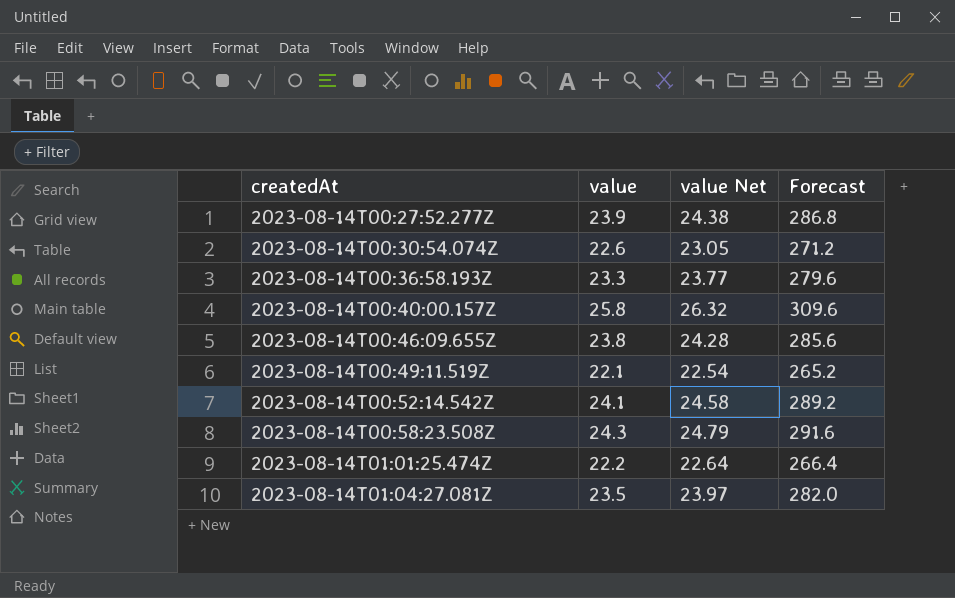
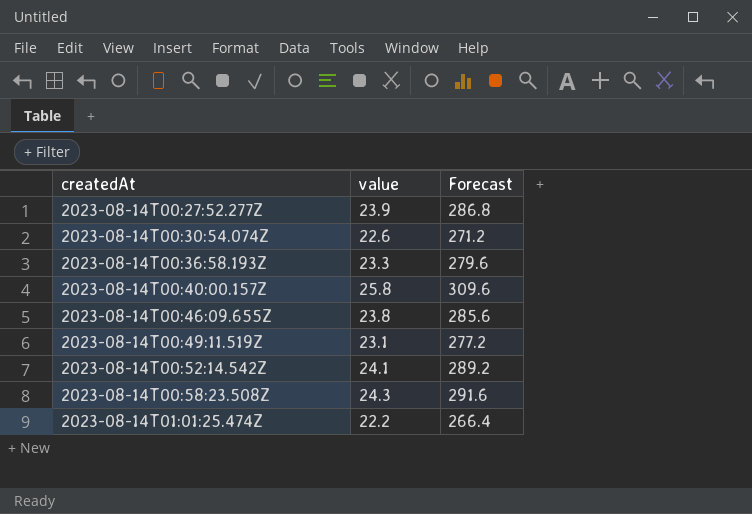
column value Net | formula: [value] * 1.02 -> none
row 2023-08-14T01:04:27.081Z: 23.5 | 23.97 | 282.0 -> none
2023-08-14T00:49:11.519Z | value: 22.1 -> 23.1
2023-08-14T00:49:11.519Z | Forecast: 265.2 -> 277.2

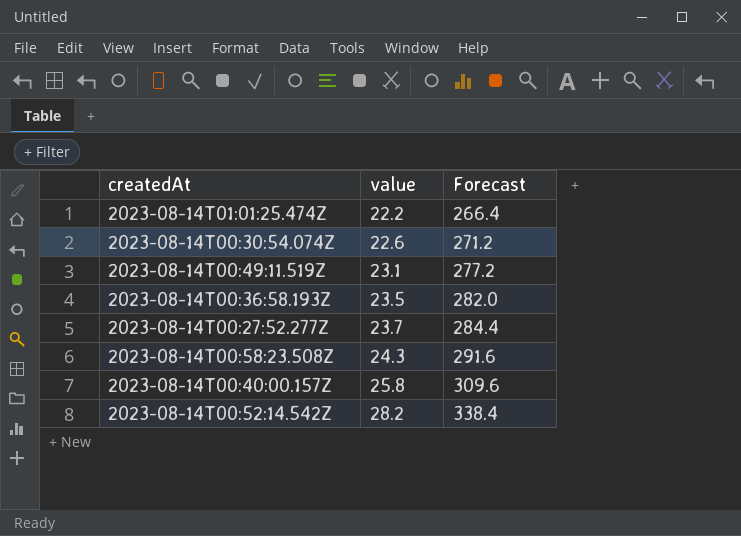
row order: createdAt ascending -> value ascending
row 2023-08-14T00:46:09.655Z: 23.8 | 285.6 -> none
2023-08-14T00:36:58.193Z | value: 23.3 -> 23.5
2023-08-14T00:36:58.193Z | Forecast: 279.6 -> 282.0
2023-08-14T00:27:52.277Z | value: 23.9 -> 23.7
2023-08-14T00:27:52.277Z | Forecast: 286.8 -> 284.4
2023-08-14T00:52:14.542Z | value: 24.1 -> 28.2
2023-08-14T00:52:14.542Z | Forecast: 289.2 -> 338.4

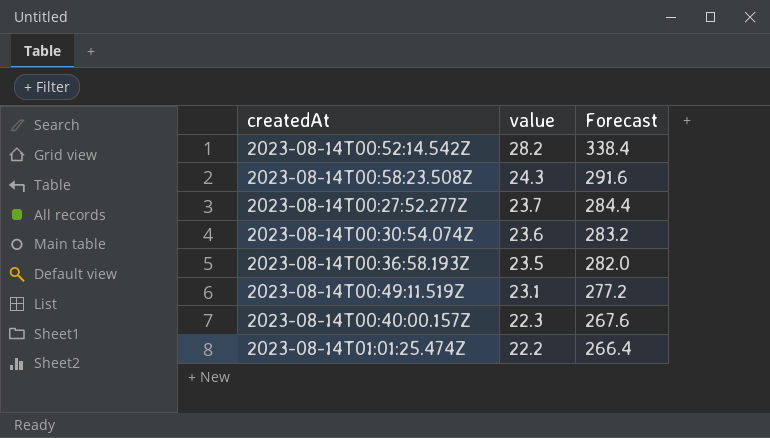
row order: value ascending -> value descending
2023-08-14T00:30:54.074Z | value: 22.6 -> 23.6
2023-08-14T00:30:54.074Z | Forecast: 271.2 -> 283.2
2023-08-14T00:40:00.157Z | value: 25.8 -> 22.3
2023-08-14T00:40:00.157Z | Forecast: 309.6 -> 267.6

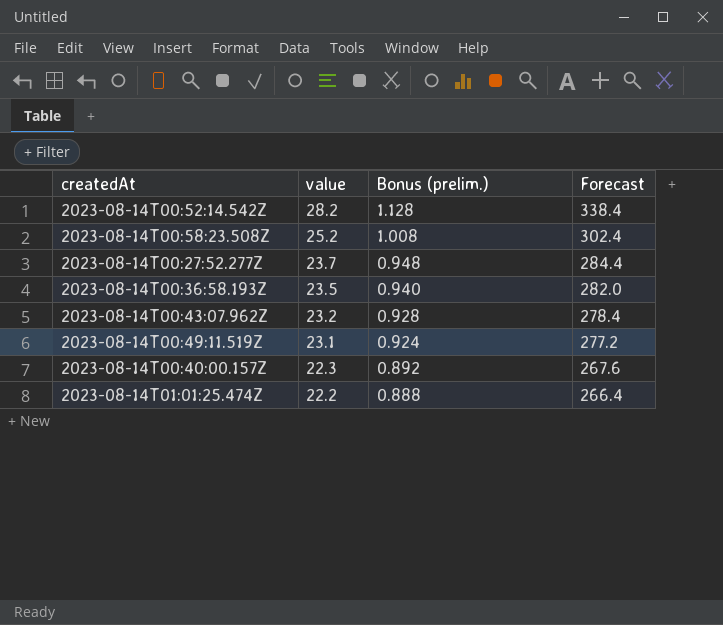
column Bonus (prelim.) | formula: none -> [value] * 0.04
row 2023-08-14T00:30:54.074Z: 23.6 | 283.2 -> none
2023-08-14T00:58:23.508Z | value: 24.3 -> 25.2
2023-08-14T00:58:23.508Z | Forecast: 291.6 -> 302.4
row 2023-08-14T00:43:07.962Z: none -> 23.2 | 0.928 | 278.4

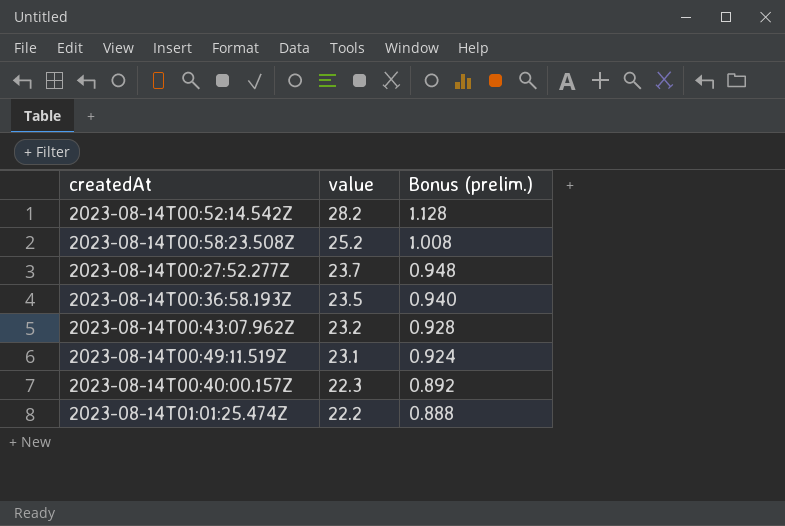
column Forecast | formula: [value] * 12 -> none

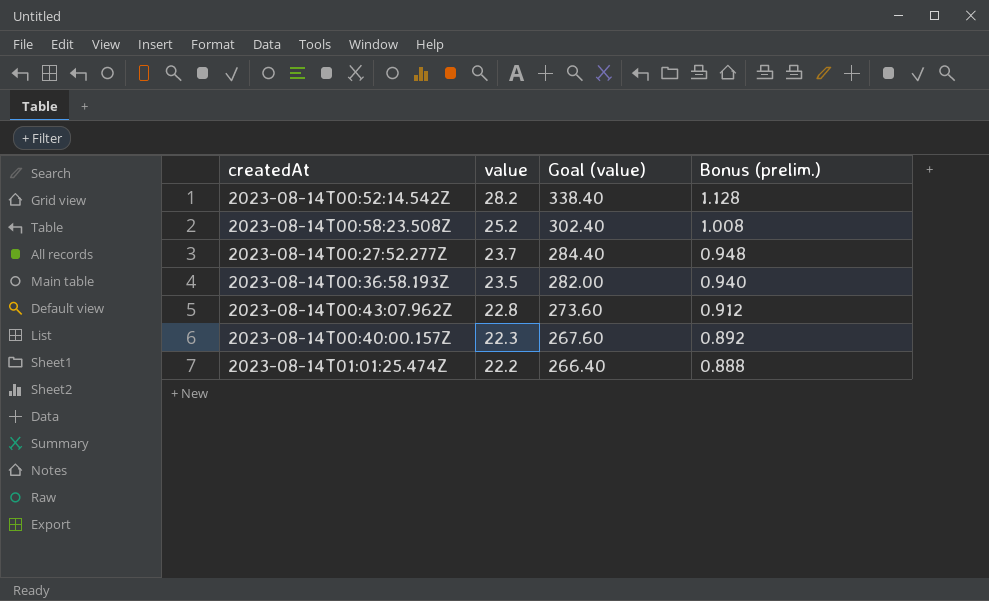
column Goal (value) | formula: none -> [value] * 12
row 2023-08-14T00:49:11.519Z: 23.1 | 0.924 -> none
2023-08-14T00:43:07.962Z | value: 23.2 -> 22.8
2023-08-14T00:43:07.962Z | Bonus (prelim.): 0.928 -> 0.912

